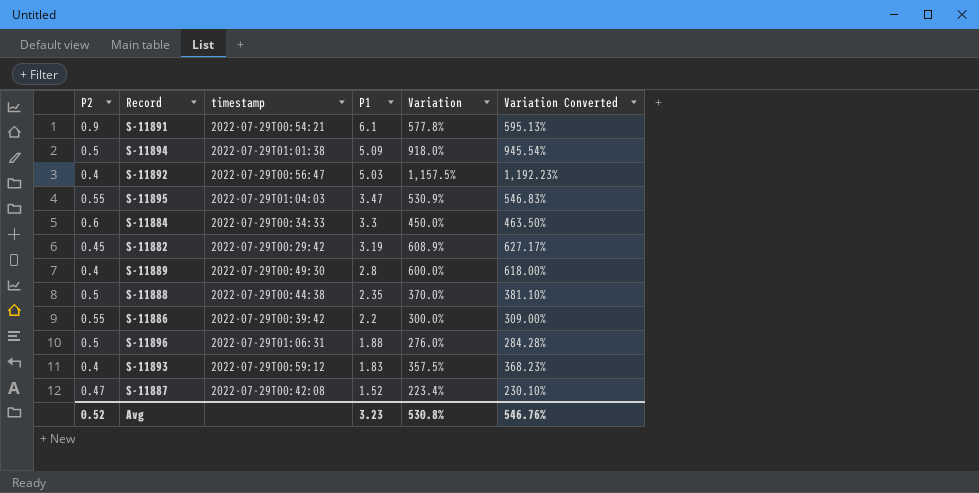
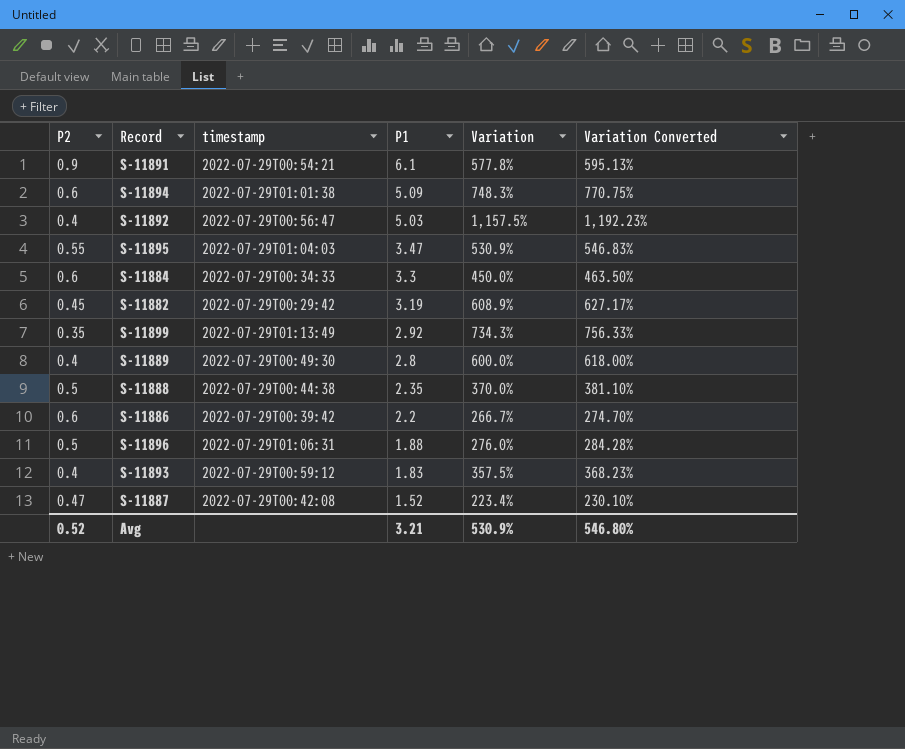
S-11894 | P2: 0.5 -> 0.6
S-11894 | Variation: 918.0% -> 748.3%
S-11894 | Variation Converted: 945.54% -> 770.75%
row S-11899: none -> 0.35 | 2022-07-29T01:13:49 | 2.92 | 734.3% | 756.33%
S-11886 | P2: 0.55 -> 0.6
S-11886 | Variation: 300.0% -> 266.7%
S-11886 | Variation Converted: 309.00% -> 274.70%
Avg | P1: 3.23 -> 3.21
Avg | Variation: 530.8% -> 530.9%
Avg | Variation Converted: 546.76% -> 546.80%

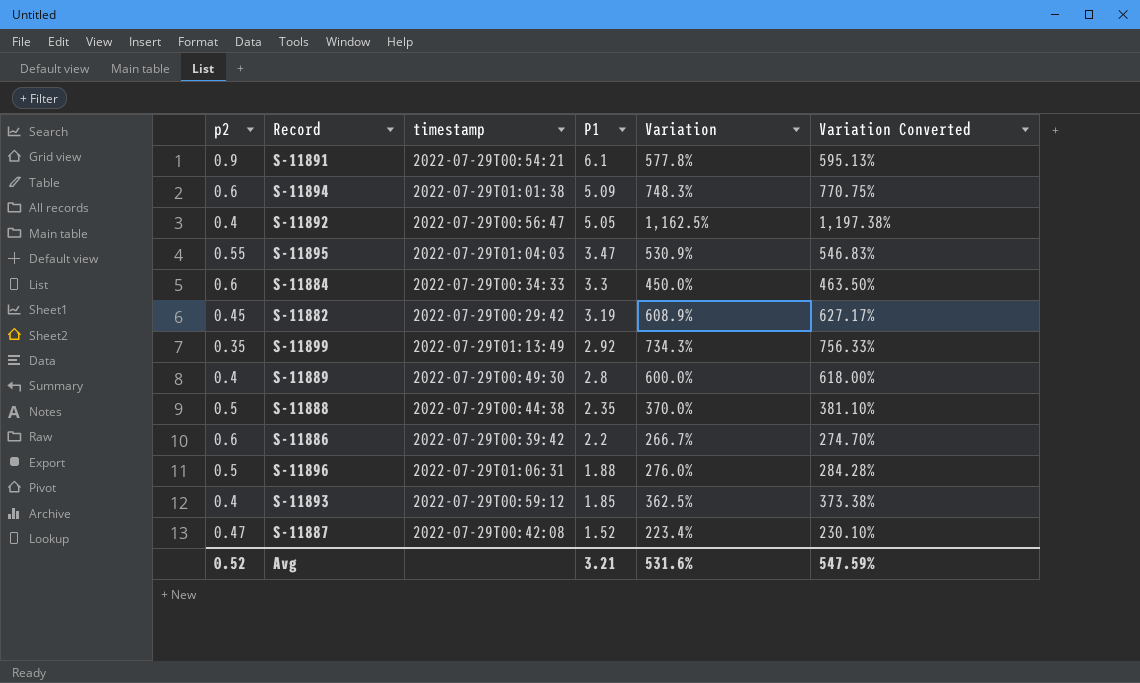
column name: P2 -> p2
S-11892 | P1: 5.03 -> 5.05
S-11892 | Variation: 1,157.5% -> 1,162.5%
S-11892 | Variation Converted: 1,192.23% -> 1,197.38%
S-11893 | P1: 1.83 -> 1.85
S-11893 | Variation: 357.5% -> 362.5%
S-11893 | Variation Converted: 368.23% -> 373.38%
Avg | Variation: 530.9% -> 531.6%
Avg | Variation Converted: 546.80% -> 547.59%

